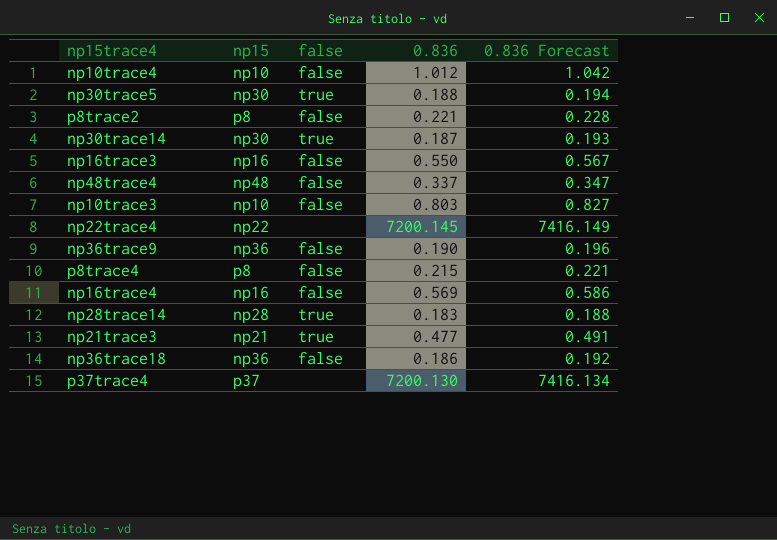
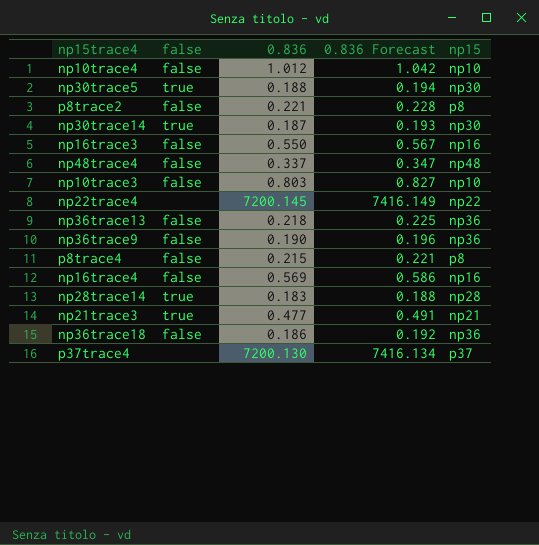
column np15 | position: 2 -> 5
row np36trace13: none -> false | 0.218 | 0.225 | np36

